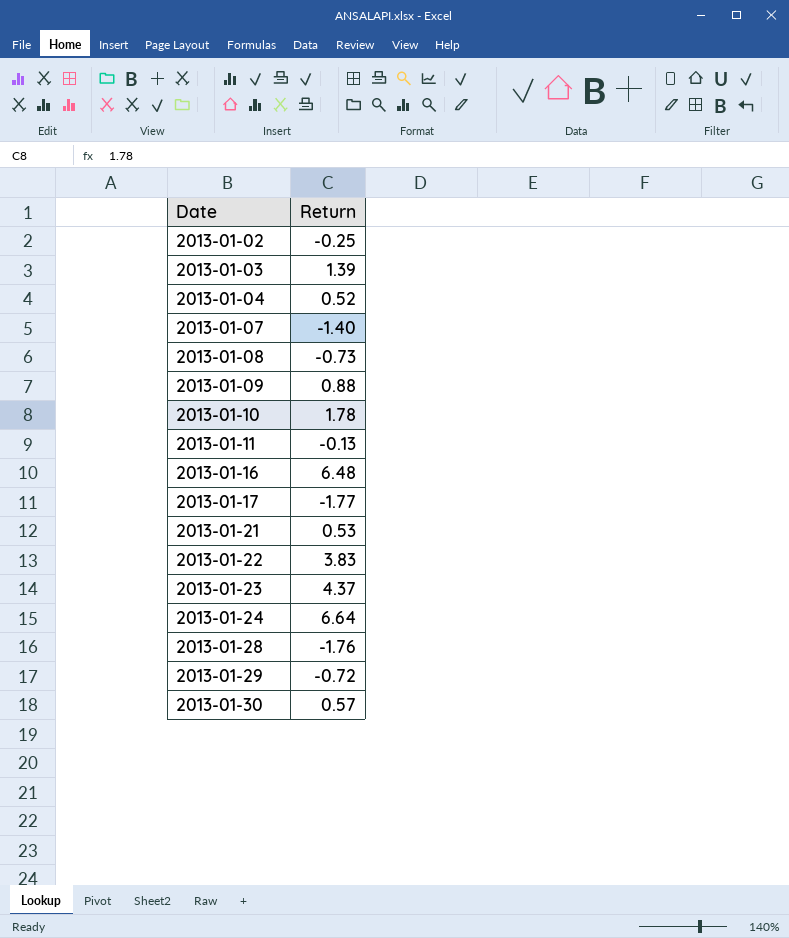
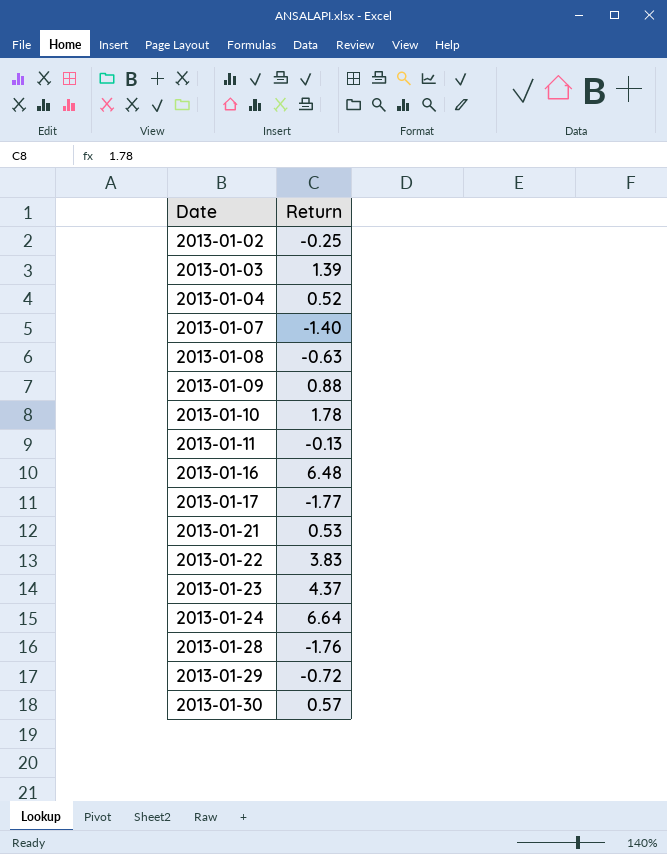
2013-01-08 | Return: -0.73 -> -0.63

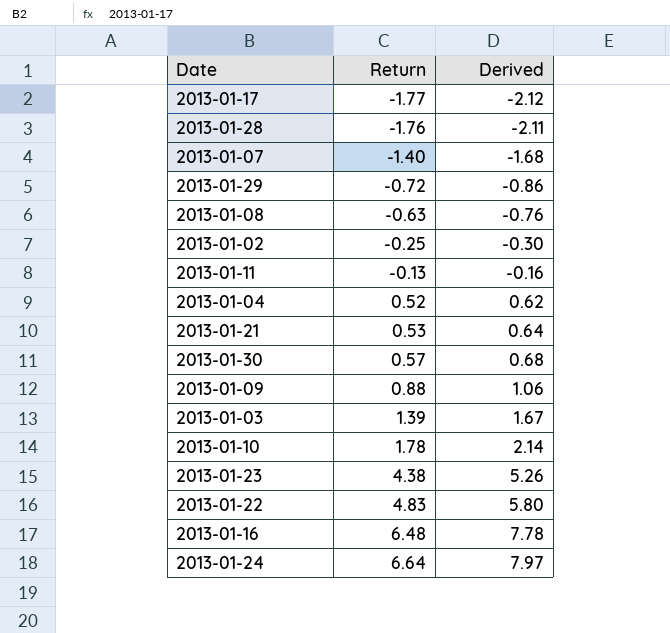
row order: Date ascending -> Return ascending
column Derived | formula: none -> [Return] * 1.2
2013-01-23 | Return: 4.37 -> 4.38
2013-01-22 | Return: 3.83 -> 4.83

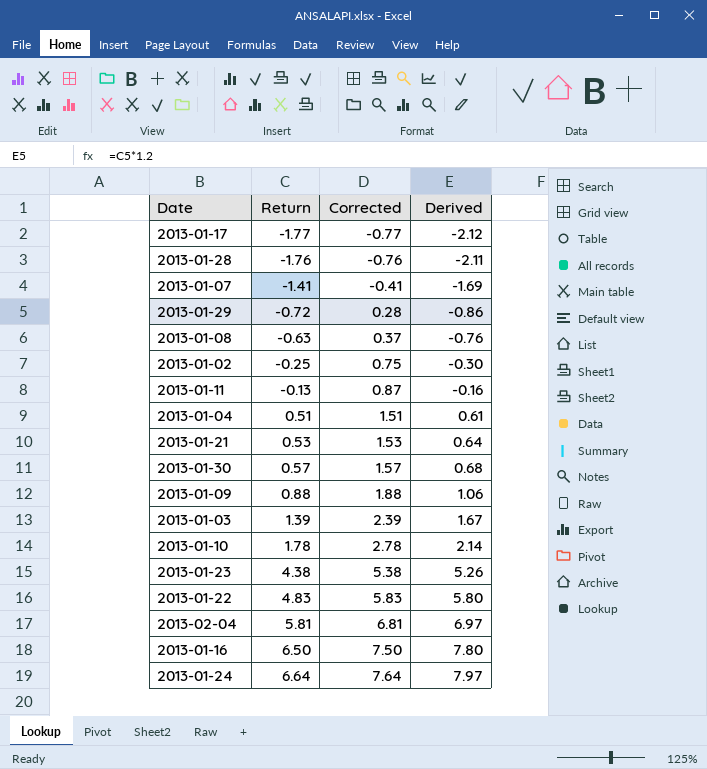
column Corrected | formula: none -> [Return] + 1
2013-01-07 | Return: -1.40 -> -1.41
2013-01-07 | Derived: -1.68 -> -1.69
2013-01-04 | Return: 0.52 -> 0.51
2013-01-04 | Derived: 0.62 -> 0.61
row 2013-02-04: none -> 5.81 | 6.81 | 6.97
2013-01-16 | Return: 6.48 -> 6.50
2013-01-16 | Derived: 7.78 -> 7.80

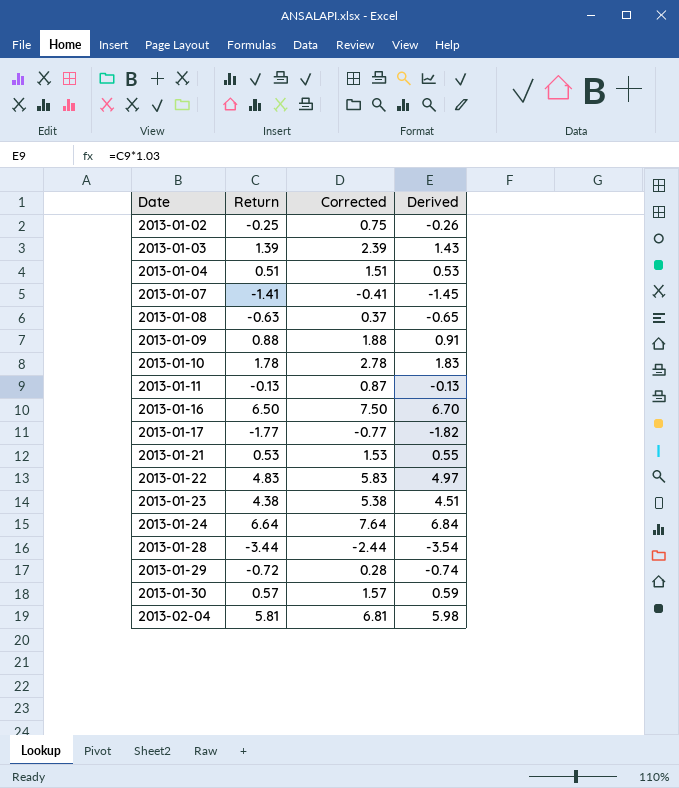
row order: Return ascending -> Date ascending
column Derived | formula: [Return] * 1.2 -> [Return] * 1.03
2013-01-28 | Return: -1.76 -> -3.44
2013-01-28 | Corrected: -0.76 -> -2.44

